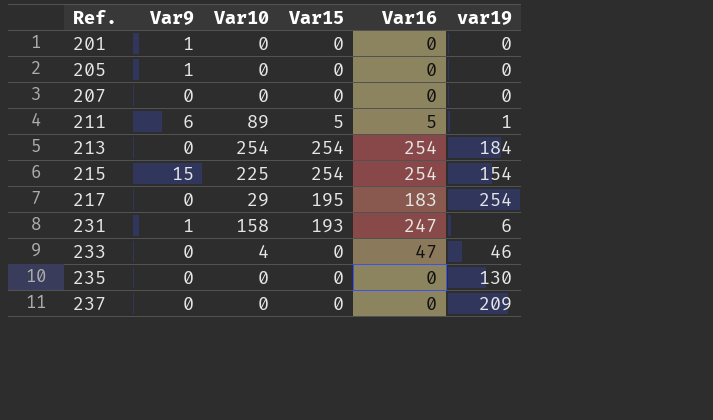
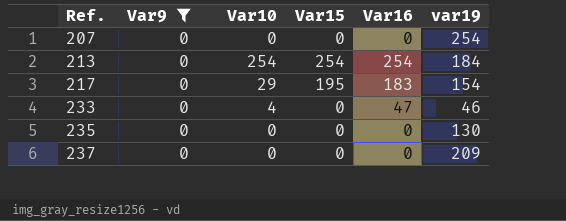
filter: none -> Var9 = 0
207 | var19: 0 -> 254
217 | var19: 254 -> 154

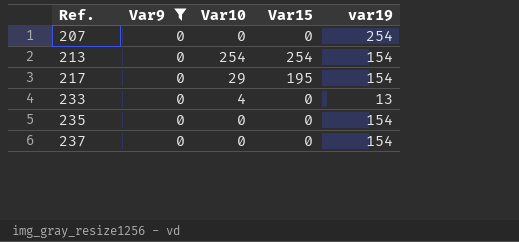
column Var16 | position: 5 -> none
213 | var19: 184 -> 154
233 | var19: 46 -> 13
235 | var19: 130 -> 154
237 | var19: 209 -> 154

